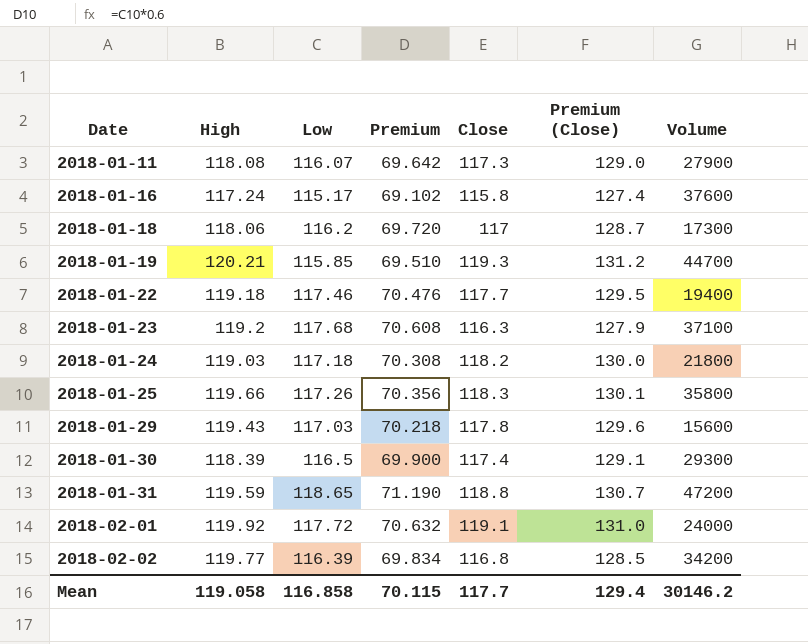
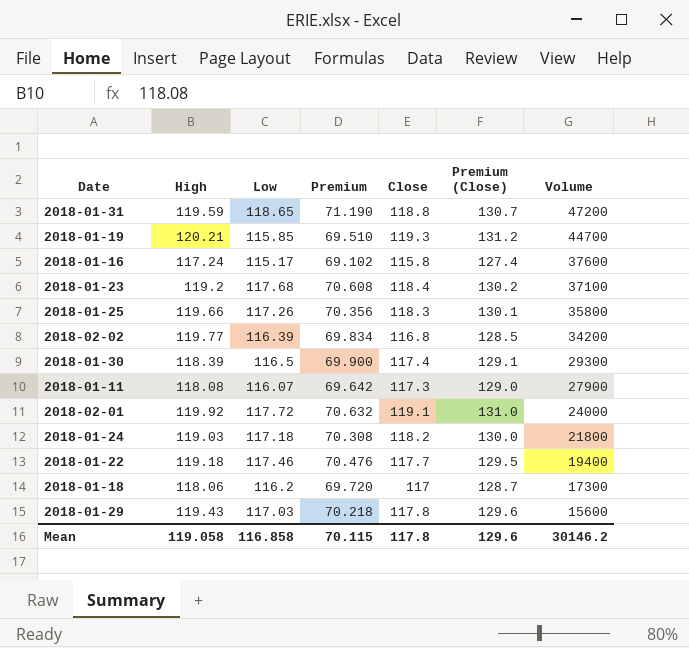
row order: Date ascending -> Volume descending
2018-01-23 | Close: 116.3 -> 118.4
2018-01-23 | Premium (Close): 127.9 -> 130.2
Mean | Close: 117.7 -> 117.8
Mean | Premium (Close): 129.4 -> 129.6

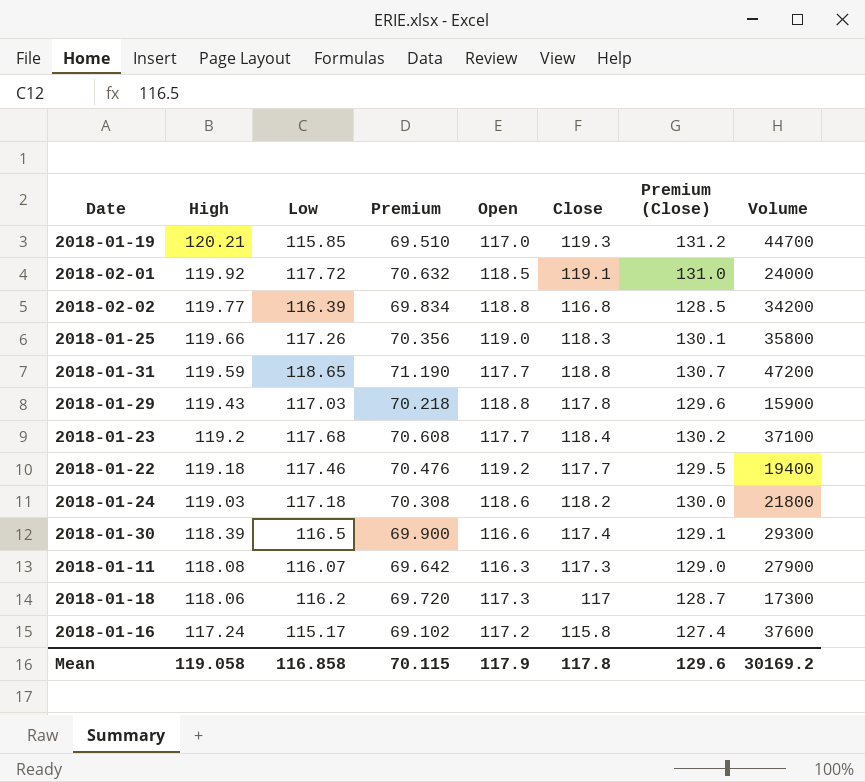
row order: Volume descending -> High descending
column Open | position: none -> 5
2018-01-29 | Volume: 15600 -> 15900
Mean | Volume: 30146.2 -> 30169.2

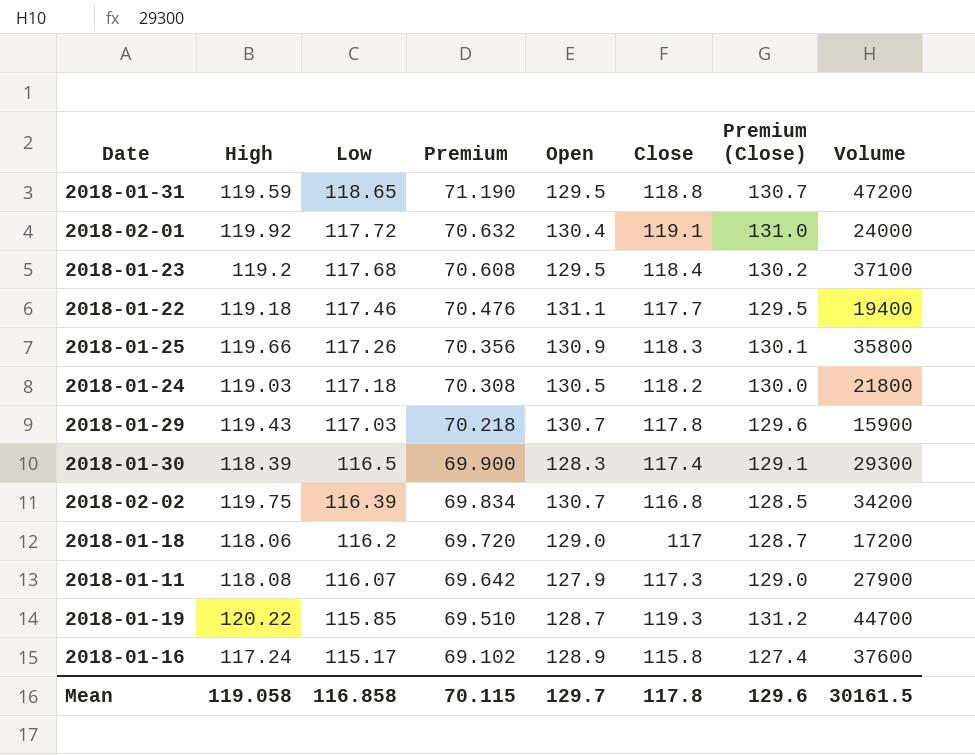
row order: High descending -> Low descending
2018-01-31 | Open: 117.7 -> 129.5
2018-02-01 | Open: 118.5 -> 130.4
2018-01-23 | Open: 117.7 -> 129.5
2018-01-22 | Open: 119.2 -> 131.1
2018-01-25 | Open: 119.0 -> 130.9
2018-01-24 | Open: 118.6 -> 130.5
2018-01-29 | Open: 118.8 -> 130.7
2018-01-30 | Open: 116.6 -> 128.3
2018-02-02 | High: 119.77 -> 119.75
2018-02-02 | Open: 118.8 -> 130.7
2018-01-18 | Open: 117.3 -> 129.0
2018-01-18 | Volume: 17300 -> 17200
2018-01-11 | Open: 116.3 -> 127.9
2018-01-19 | High: 120.21 -> 120.22
2018-01-19 | Open: 117.0 -> 128.7
2018-01-16 | Open: 117.2 -> 128.9
Mean | Open: 117.9 -> 129.7
Mean | Volume: 30169.2 -> 30161.5

